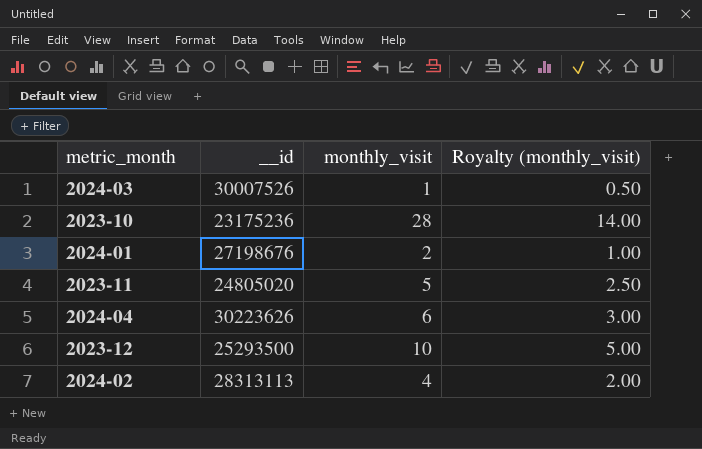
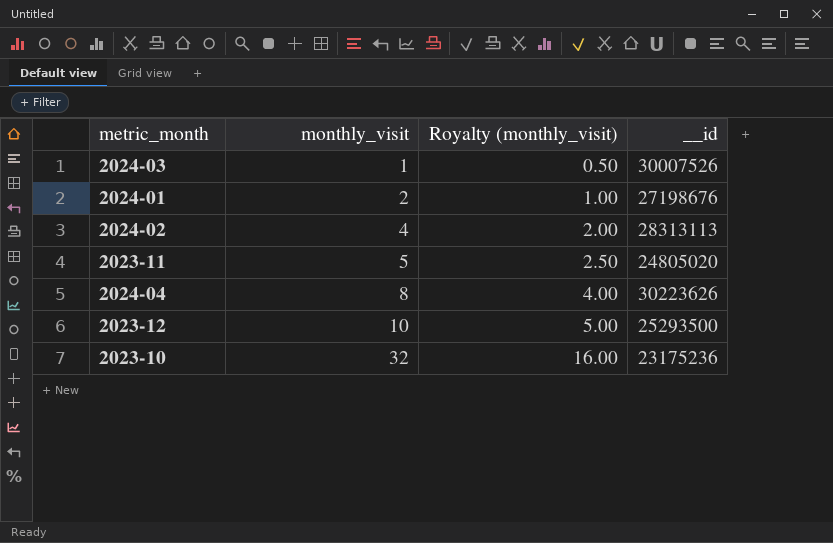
row order: none -> monthly_visit ascending
column __id | position: 2 -> 4
2024-04 | monthly_visit: 6 -> 8
2024-04 | Royalty (monthly_visit): 3.00 -> 4.00
2023-10 | monthly_visit: 28 -> 32
2023-10 | Royalty (monthly_visit): 14.00 -> 16.00

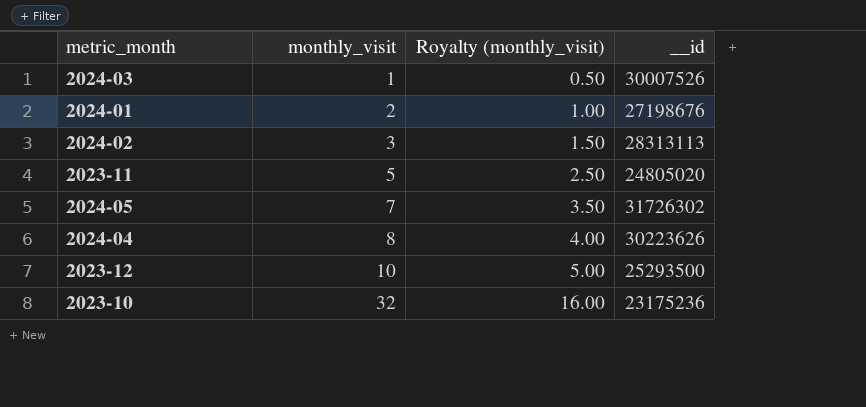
2024-02 | monthly_visit: 4 -> 3
2024-02 | Royalty (monthly_visit): 2.00 -> 1.50
row 2024-05: none -> 7 | 3.50 | 31726302

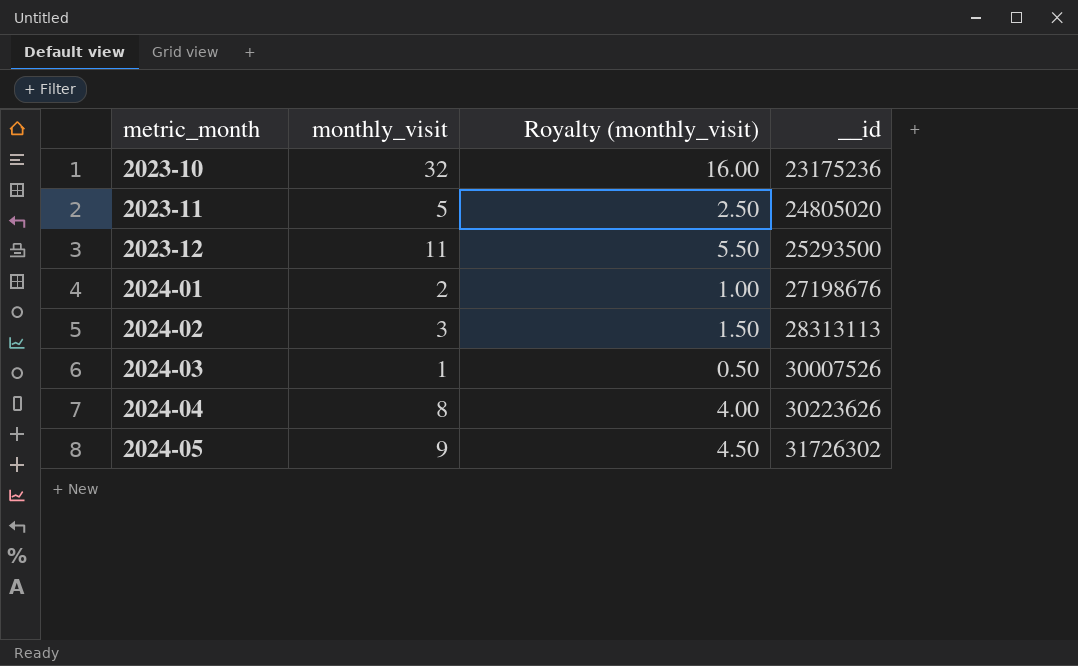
row order: monthly_visit ascending -> metric_month ascending
2023-12 | monthly_visit: 10 -> 11
2023-12 | Royalty (monthly_visit): 5.00 -> 5.50
2024-05 | monthly_visit: 7 -> 9
2024-05 | Royalty (monthly_visit): 3.50 -> 4.50

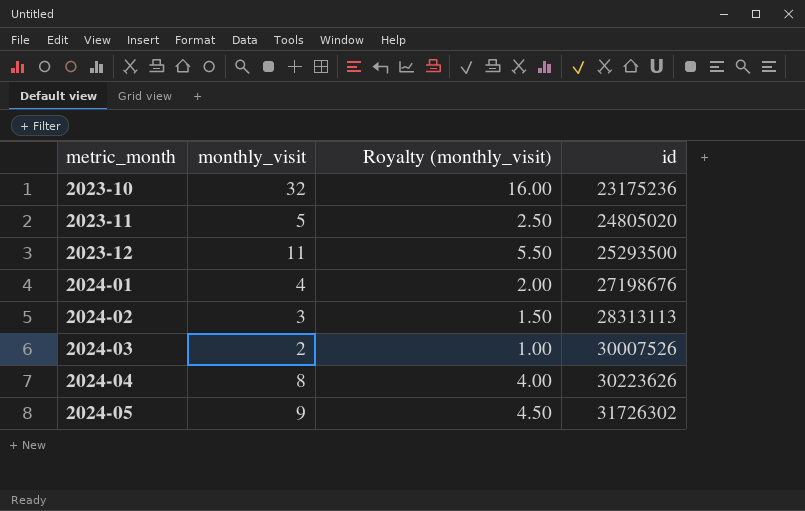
column name: __id -> id
2024-01 | monthly_visit: 2 -> 4
2024-01 | Royalty (monthly_visit): 1.00 -> 2.00
2024-03 | monthly_visit: 1 -> 2
2024-03 | Royalty (monthly_visit): 0.50 -> 1.00

